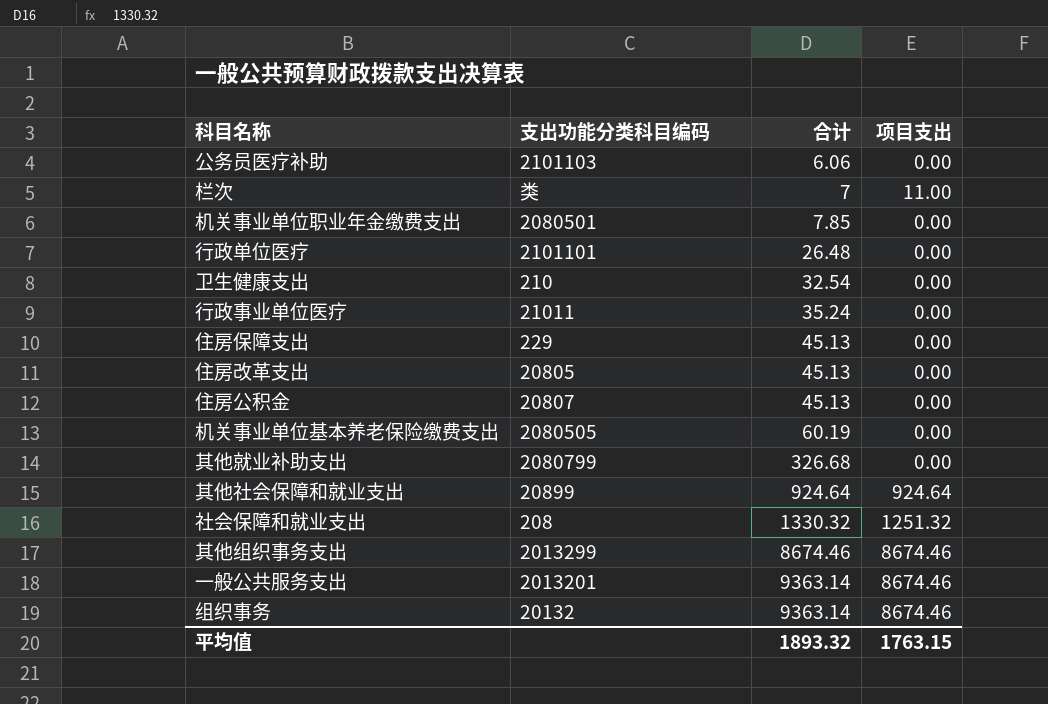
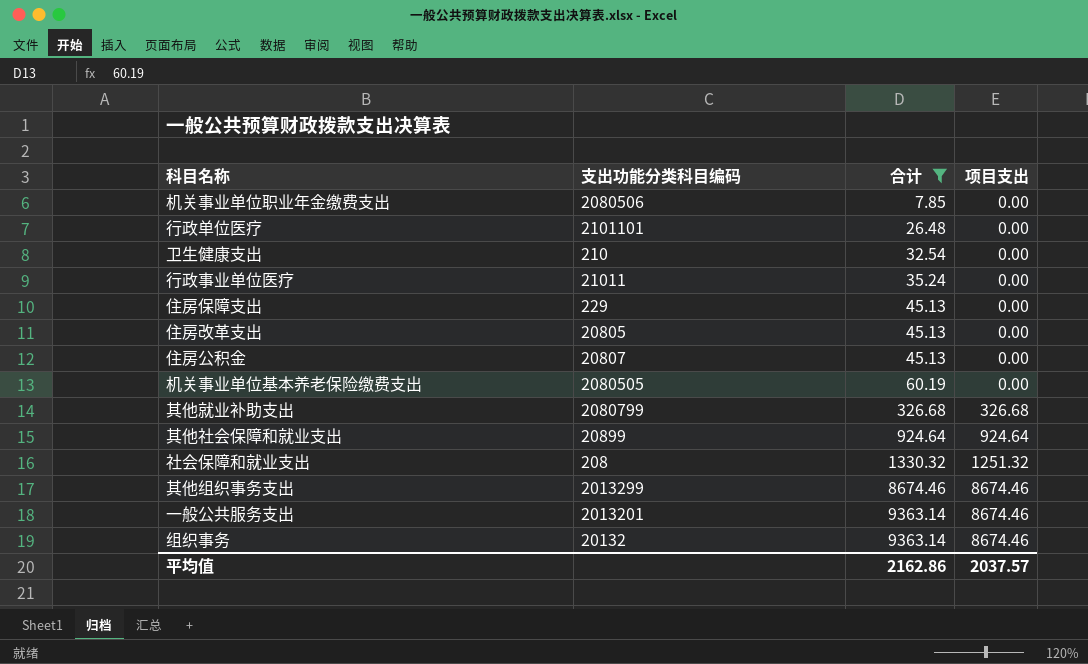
filter: none -> 合计 >= 7.85
机关事业单位职业年金缴费支出 | 支出功能分类科目编码: 2080501 -> 2080506
其他就业补助支出 | 项目支出: 0.00 -> 326.68
平均值 | 合计: 1893.32 -> 2162.86
平均值 | 项目支出: 1763.15 -> 2037.57

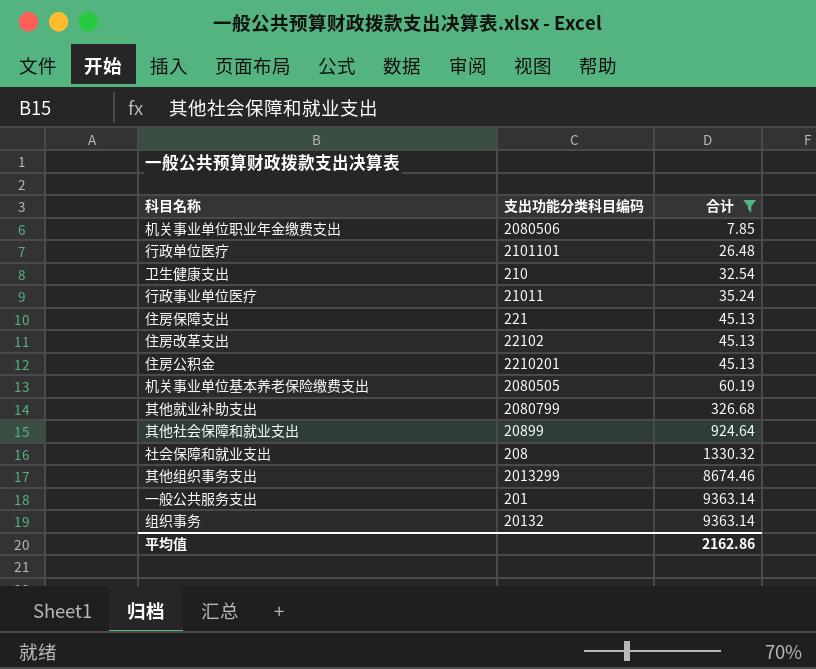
column 项目支出 | position: 4 -> none
住房保障支出 | 支出功能分类科目编码: 229 -> 221
住房改革支出 | 支出功能分类科目编码: 20805 -> 22102
住房公积金 | 支出功能分类科目编码: 20807 -> 2210201
一般公共服务支出 | 支出功能分类科目编码: 2013201 -> 201

